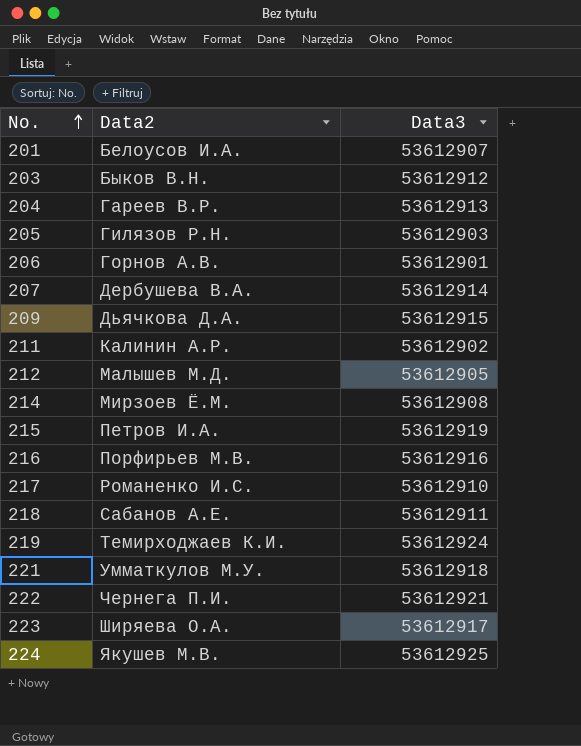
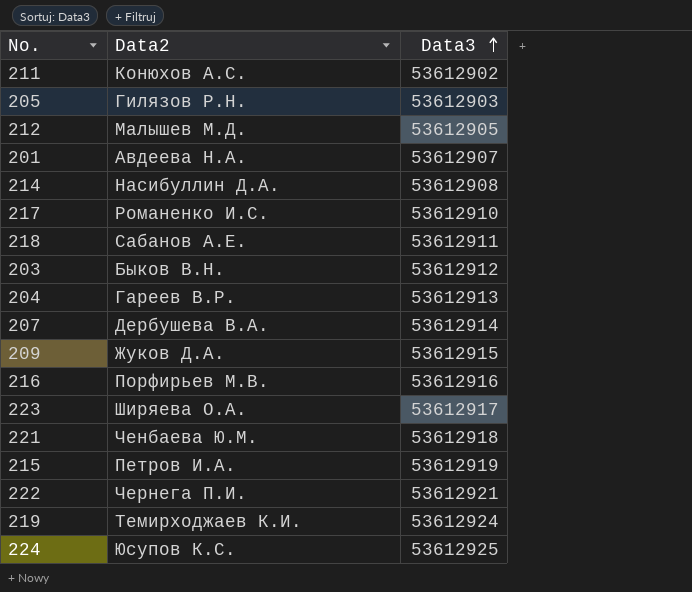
row order: No. ascending -> Data3 ascending
row 206: Горнов А.В. | 53612901 -> none
211 | Data2: Калинин А.Р. -> Конюхов А.С.
201 | Data2: Белоусов И.А. -> Авдеева Н.А.
214 | Data2: Мирзоев Ё.М. -> Насибуллин Д.А.
209 | Data2: Дьячкова Д.А. -> Жуков Д.А.
221 | Data2: Умматкулов М.У. -> Ченбаева Ю.М.
224 | Data2: Якушев М.В. -> Юсупов К.С.

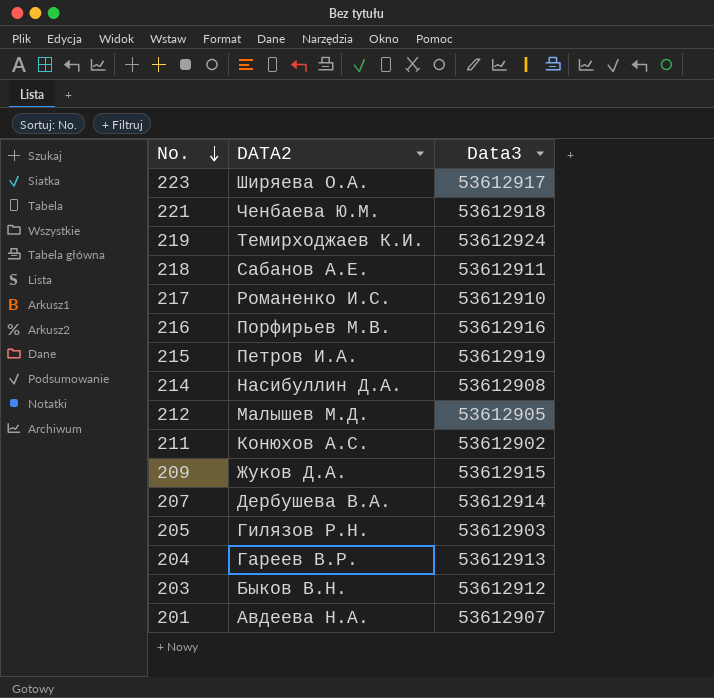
row order: Data3 ascending -> No. descending
column name: Data2 -> DATA2
row 222: Чернега П.И. | 53612921 -> none
row 224: Юсупов К.С. | 53612925 -> none

